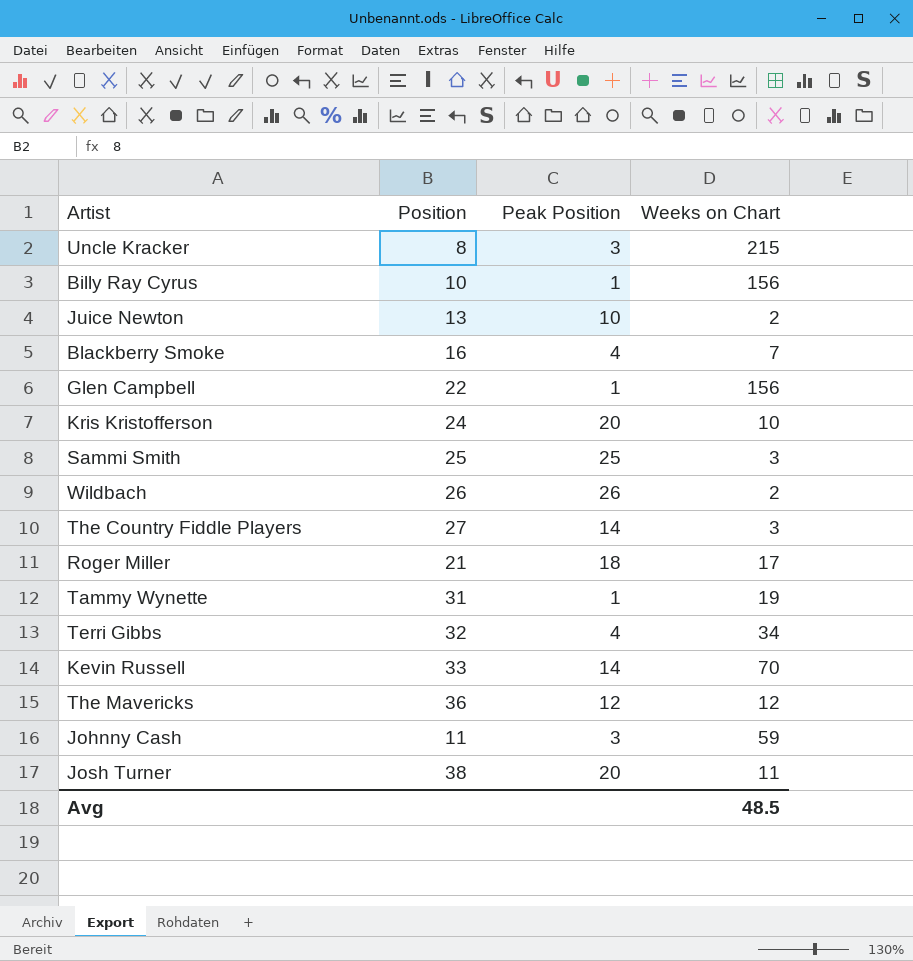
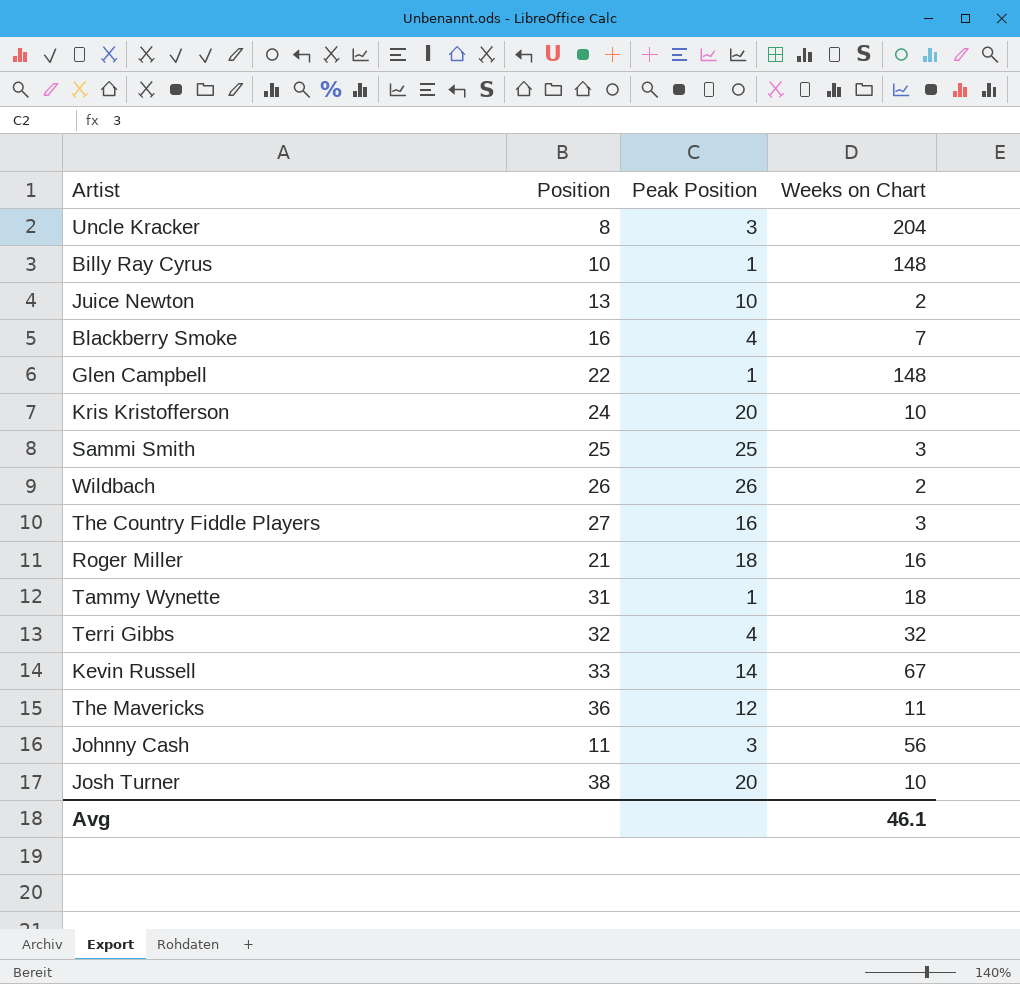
Uncle Kracker | Weeks on Chart: 215 -> 204
Billy Ray Cyrus | Weeks on Chart: 156 -> 148
Glen Campbell | Weeks on Chart: 156 -> 148
The Country Fiddle Players | Peak Position: 14 -> 16
Roger Miller | Weeks on Chart: 17 -> 16
Tammy Wynette | Weeks on Chart: 19 -> 18
Terri Gibbs | Weeks on Chart: 34 -> 32
Kevin Russell | Weeks on Chart: 70 -> 67
The Mavericks | Weeks on Chart: 12 -> 11
Johnny Cash | Weeks on Chart: 59 -> 56
Josh Turner | Weeks on Chart: 11 -> 10
Avg | Weeks on Chart: 48.5 -> 46.1

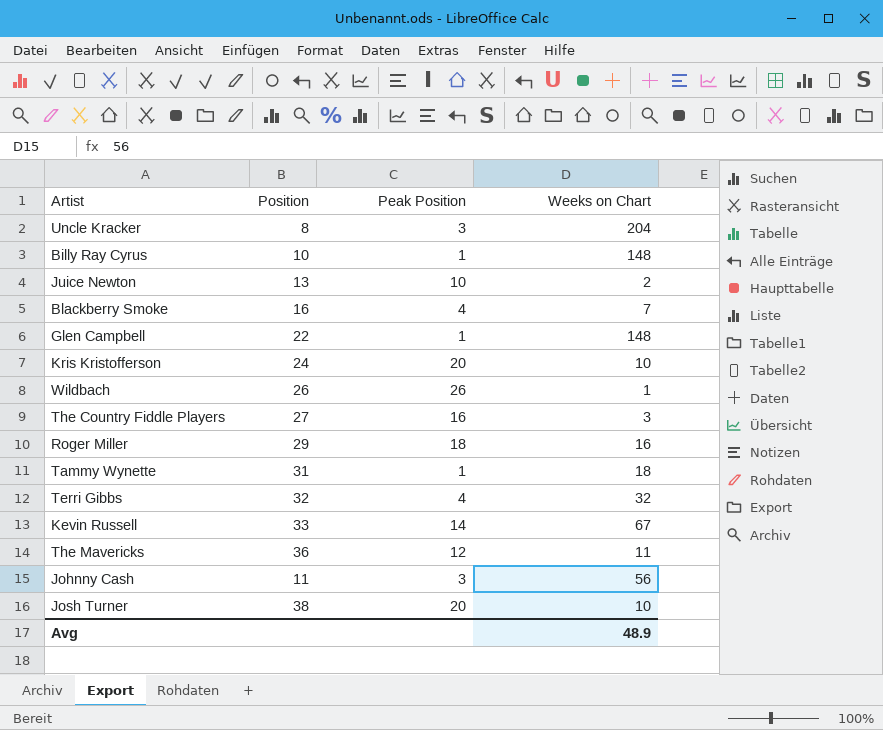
row Sammi Smith: 25 | 25 | 3 -> none
Wildbach | Weeks on Chart: 2 -> 1
Roger Miller | Position: 21 -> 29
Avg | Weeks on Chart: 46.1 -> 48.9

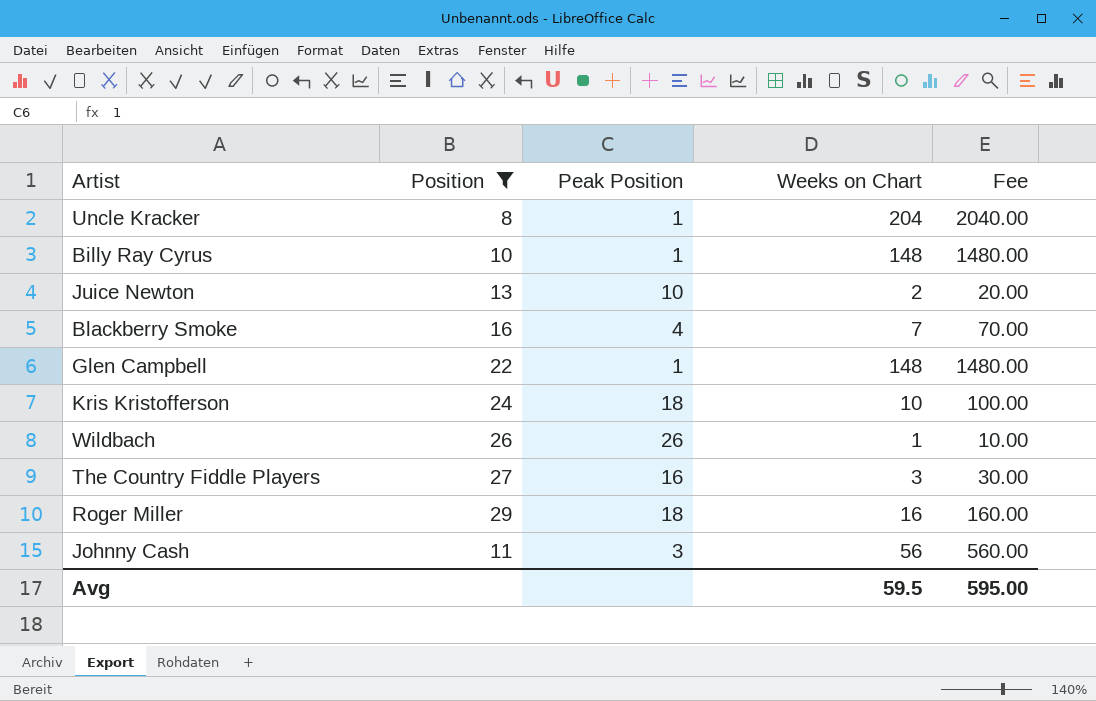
filter: none -> Position <= 29
column Fee | formula: none -> [Weeks on Chart] * 10
Uncle Kracker | Peak Position: 3 -> 1
Kris Kristofferson | Peak Position: 20 -> 18
Avg | Weeks on Chart: 48.9 -> 59.5

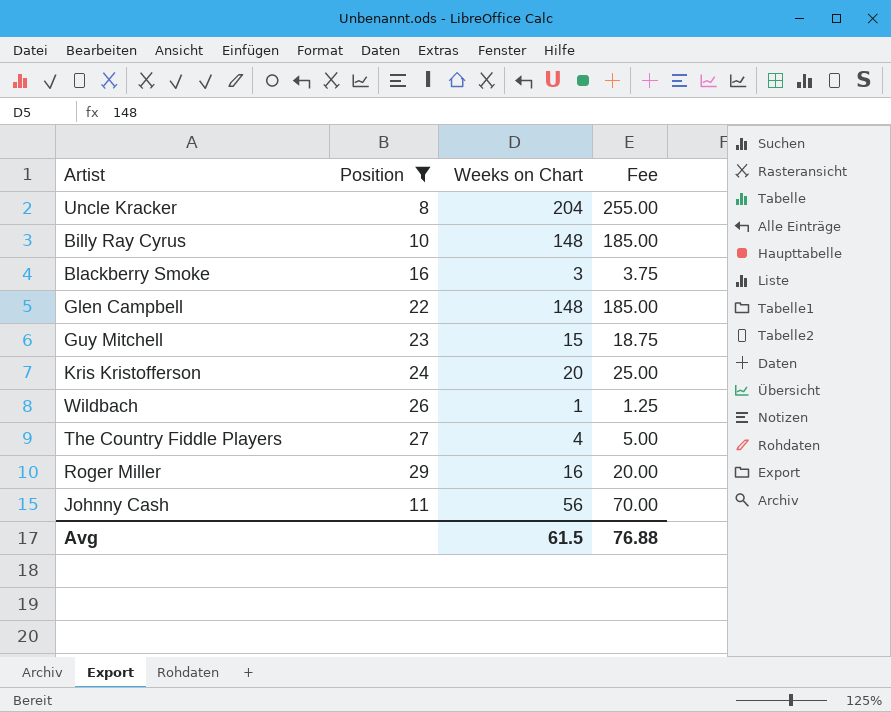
column Peak Position | position: 3 -> none
column Fee | formula: [Weeks on Chart] * 10 -> [Weeks on Chart] * 1.25
row Juice Newton: 13 | 10 | 2 | 20.00 -> none
Blackberry Smoke | Weeks on Chart: 7 -> 3
row Guy Mitchell: none -> 23 | 15 | 18.75
Kris Kristofferson | Weeks on Chart: 10 -> 20
The Country Fiddle Players | Weeks on Chart: 3 -> 4
Avg | Weeks on Chart: 59.5 -> 61.5
Avg | Fee: 595.00 -> 76.88

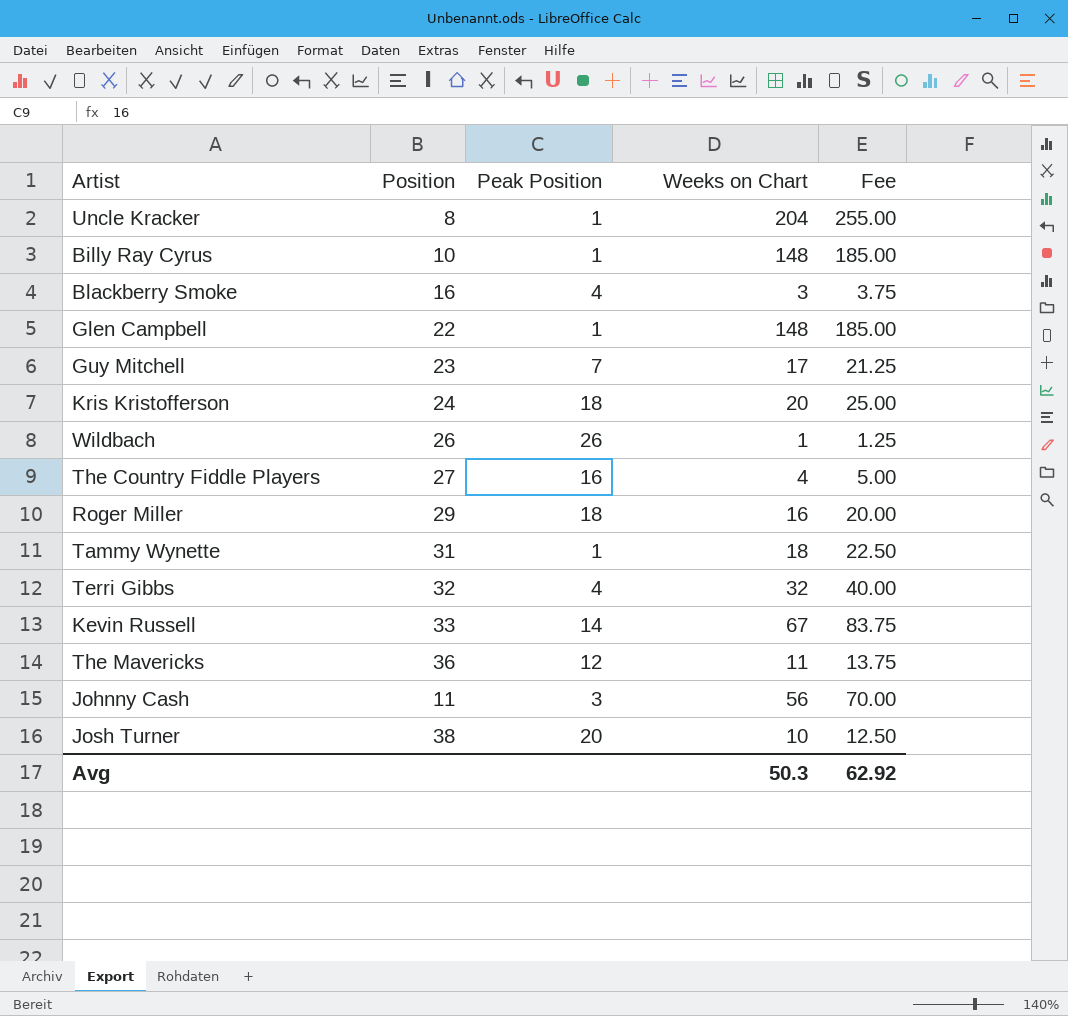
filter: Position <= 29 -> none
column Peak Position | position: none -> 3
Guy Mitchell | Weeks on Chart: 15 -> 17
Guy Mitchell | Fee: 18.75 -> 21.25
Avg | Weeks on Chart: 61.5 -> 50.3
Avg | Fee: 76.88 -> 62.92

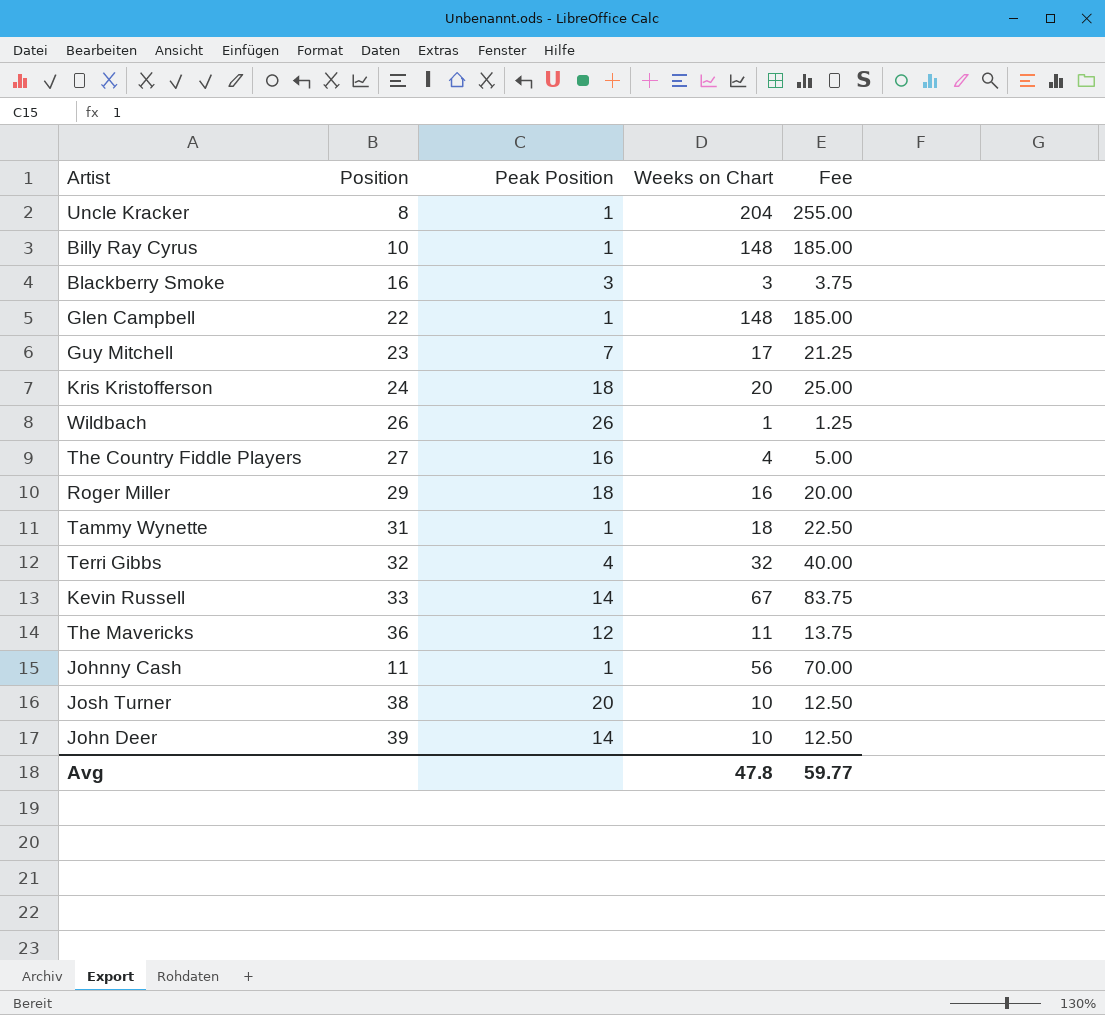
Blackberry Smoke | Peak Position: 4 -> 3
Johnny Cash | Peak Position: 3 -> 1
row John Deer: none -> 39 | 14 | 10 | 12.50
Avg | Weeks on Chart: 50.3 -> 47.8
Avg | Fee: 62.92 -> 59.77

